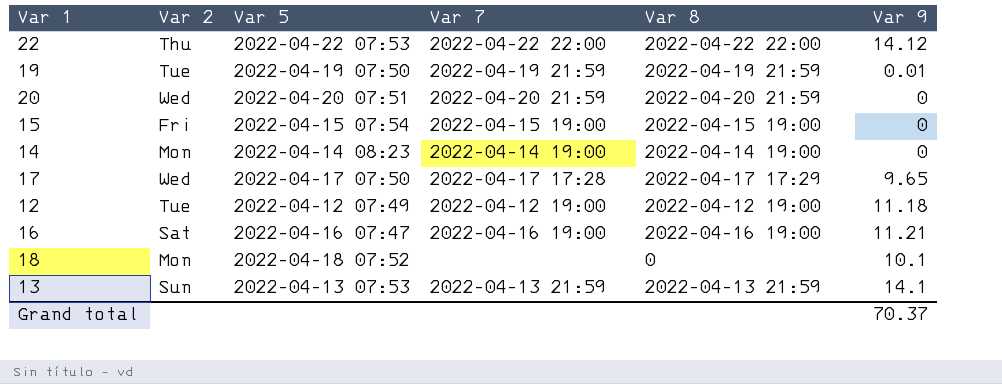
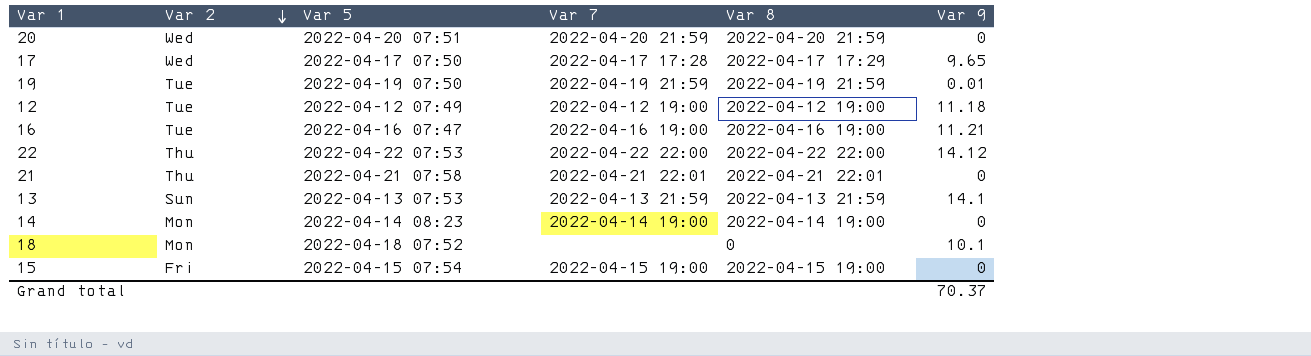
row order: none -> Var 2 descending
16 | Var 2: Sat -> Tue
row 21: none -> Thu | 2022-04-21 07:58 | 2022-04-21 22:01 | 2022-04-21 22:01 | 0

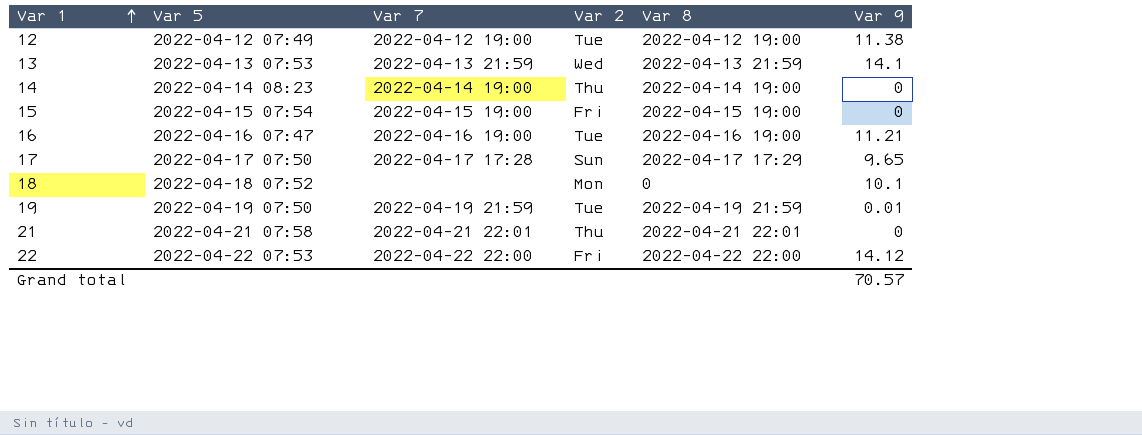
row order: Var 2 descending -> Var 1 ascending
column Var 2 | position: 2 -> 4
row 20: Wed | 2022-04-20 07:51 | 2022-04-20 21:59 | 2022-04-20 21:59 | 0 -> none
12 | Var 9: 11.18 -> 11.38
13 | Var 2: Sun -> Wed
14 | Var 2: Mon -> Thu
17 | Var 2: Wed -> Sun
22 | Var 2: Thu -> Fri
Grand total | Var 9: 70.37 -> 70.57

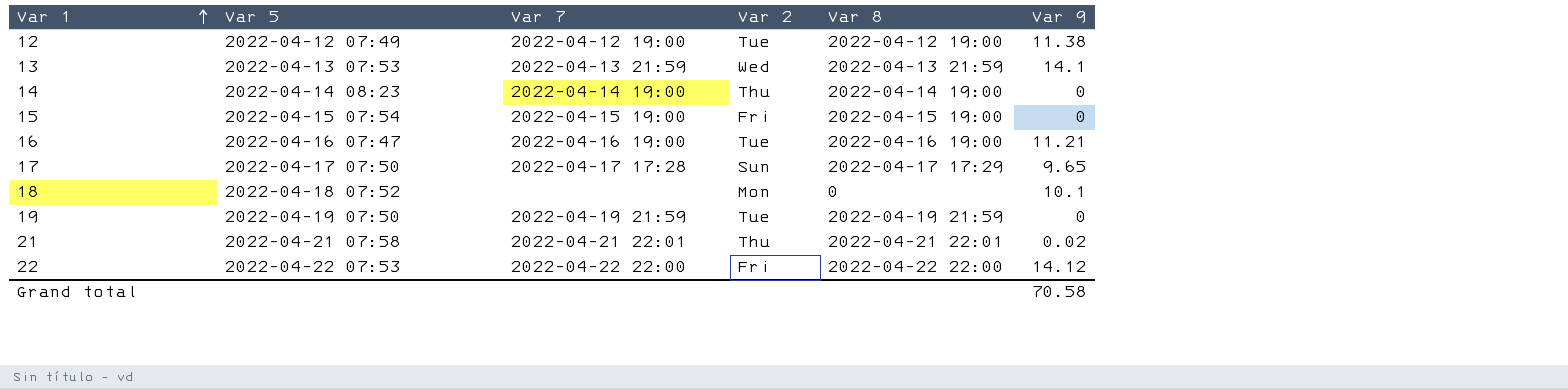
19 | Var 9: 0.01 -> 0
21 | Var 9: 0 -> 0.02
Grand total | Var 9: 70.57 -> 70.58

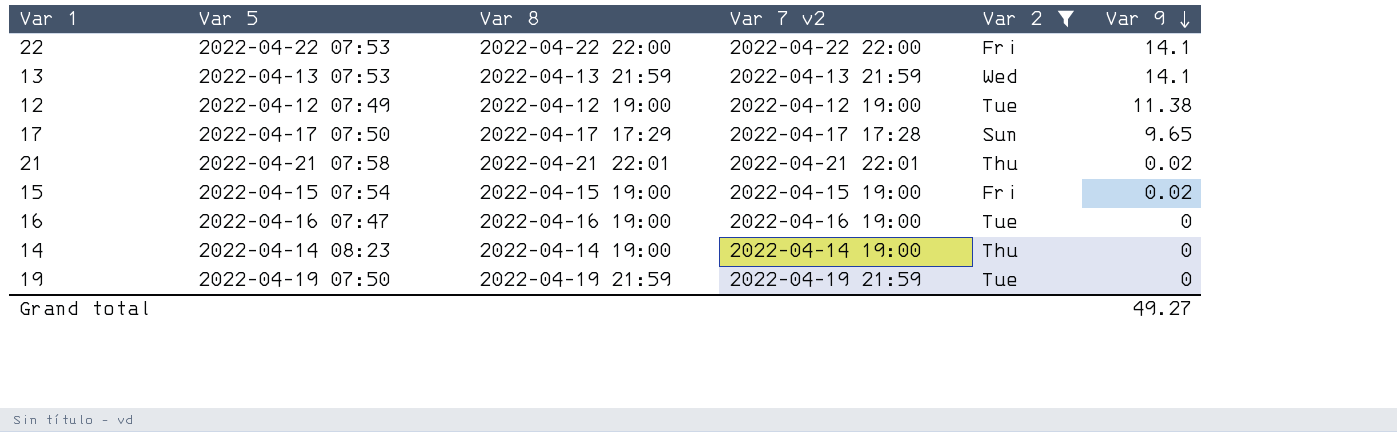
filter: none -> Var 2 != Mon
row order: Var 1 ascending -> Var 9 descending
column Var 8 | position: 5 -> 3
column name: Var 7 -> Var 7 v2
22 | Var 9: 14.12 -> 14.1
15 | Var 9: 0 -> 0.02
16 | Var 9: 11.21 -> 0
Grand total | Var 9: 70.58 -> 49.27

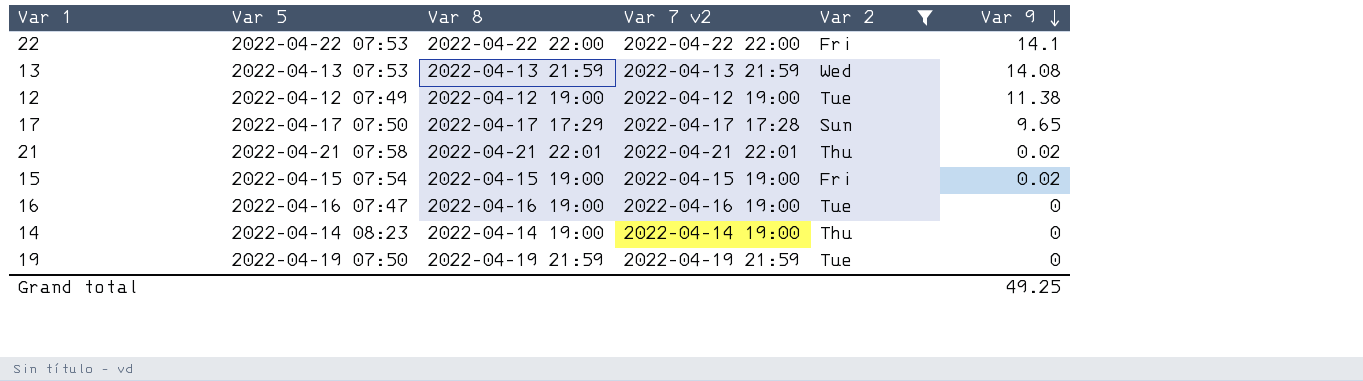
13 | Var 9: 14.1 -> 14.08
Grand total | Var 9: 49.27 -> 49.25

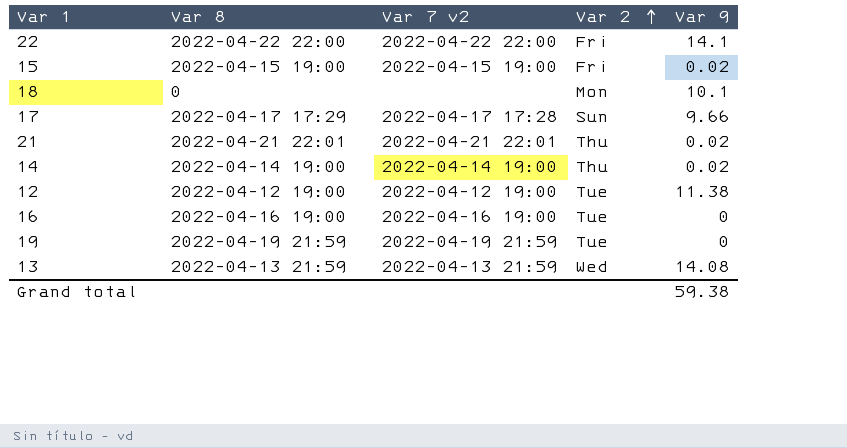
filter: Var 2 != Mon -> none
row order: Var 9 descending -> Var 2 ascending
column Var 5 | position: 2 -> none
17 | Var 9: 9.65 -> 9.66
14 | Var 9: 0 -> 0.02
Grand total | Var 9: 49.25 -> 59.38

